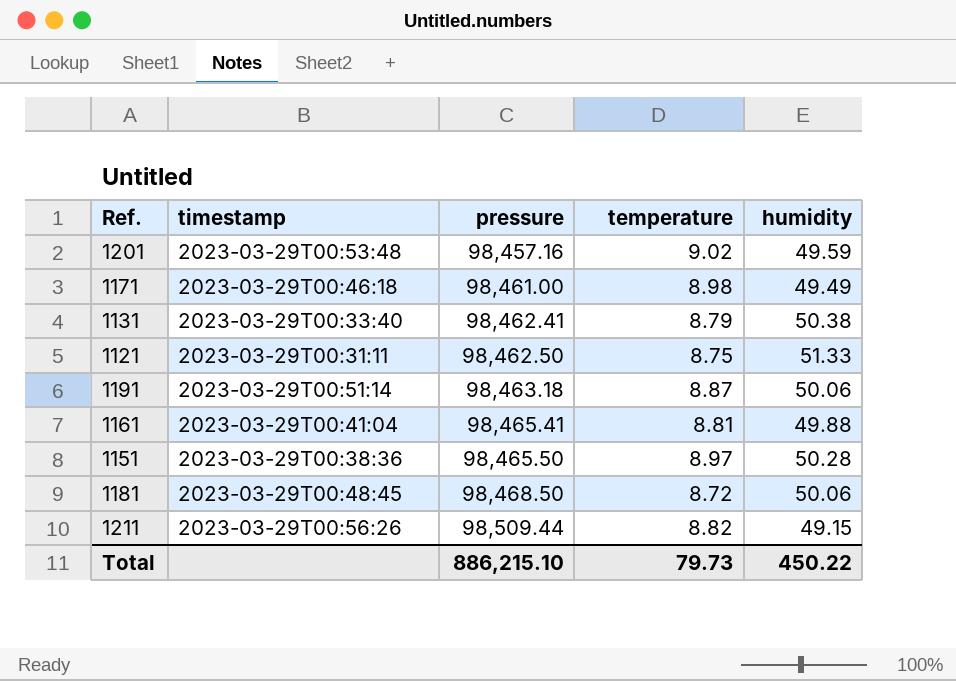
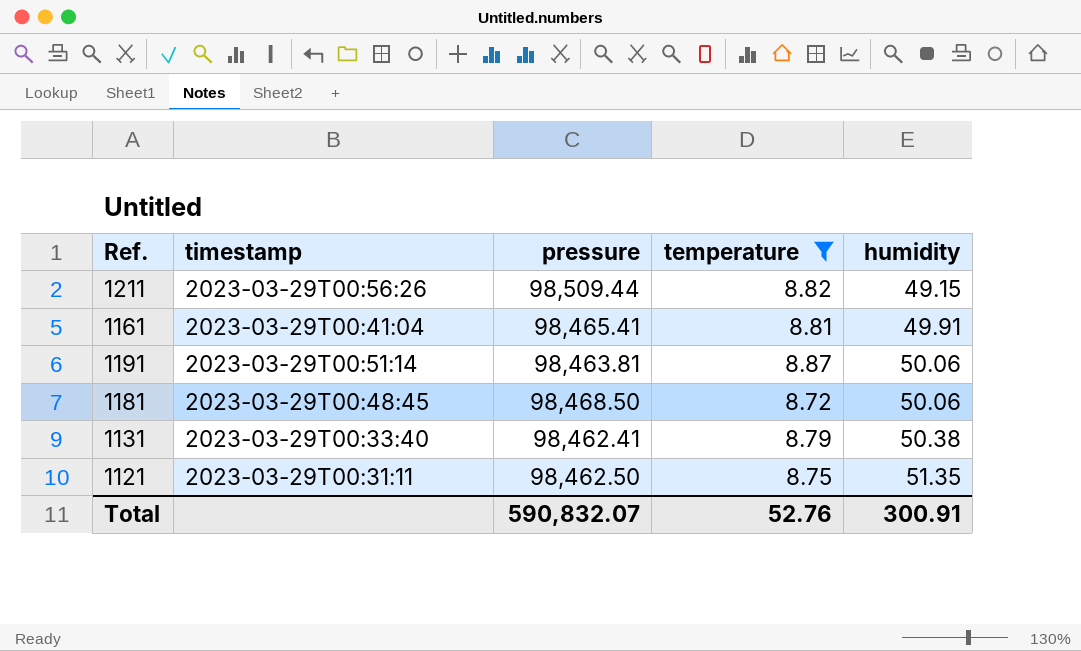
filter: none -> temperature <= 8.87
row order: pressure ascending -> humidity ascending
1161 | humidity: 49.88 -> 49.91
1191 | pressure: 98,463.18 -> 98,463.81
1121 | humidity: 51.33 -> 51.35
Total | pressure: 886,215.10 -> 590,832.07
Total | temperature: 79.73 -> 52.76
Total | humidity: 450.22 -> 300.91

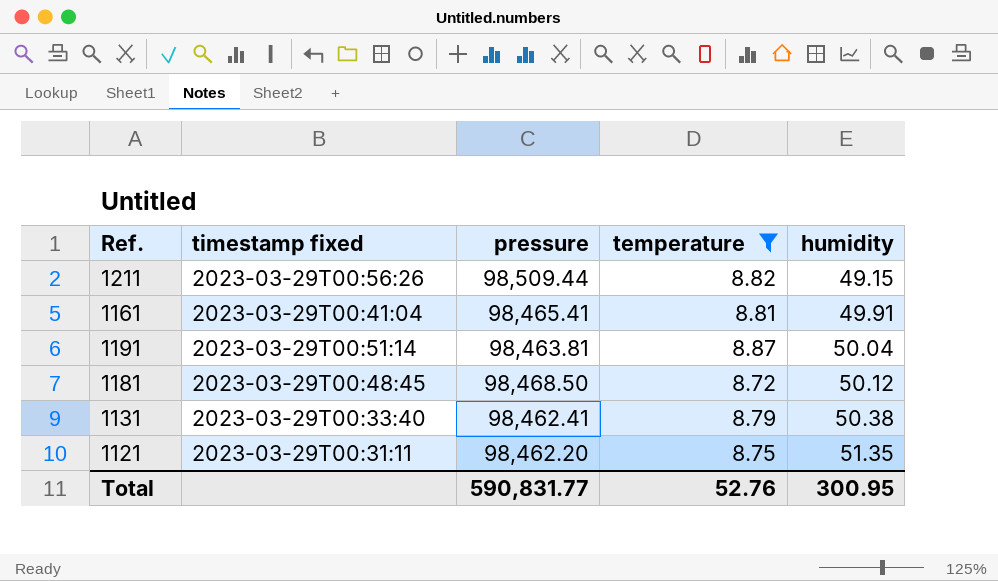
column name: timestamp -> timestamp fixed
1191 | humidity: 50.06 -> 50.04
1181 | humidity: 50.06 -> 50.12
1121 | pressure: 98,462.50 -> 98,462.20
Total | pressure: 590,832.07 -> 590,831.77
Total | humidity: 300.91 -> 300.95

